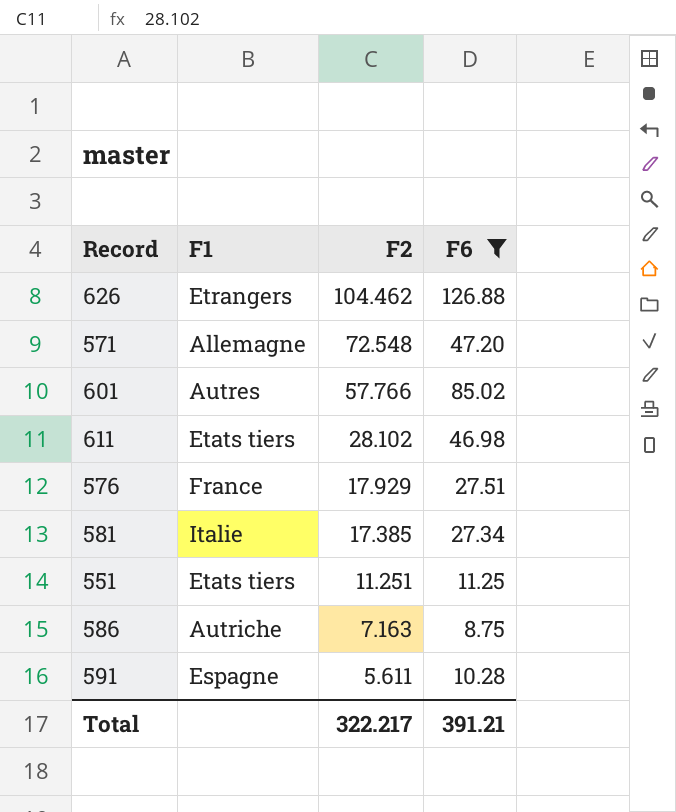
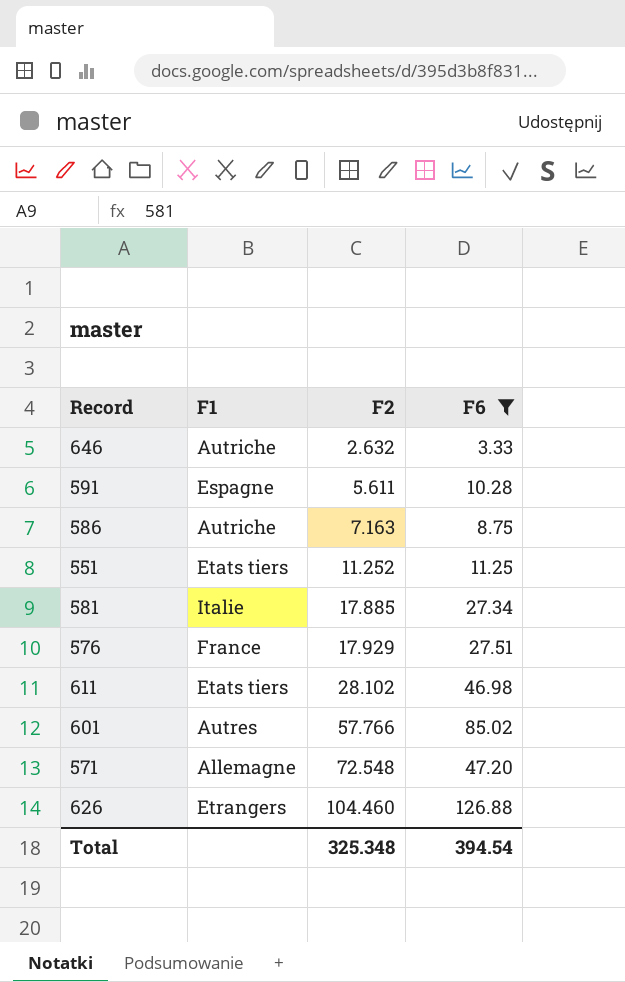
row order: F2 descending -> F2 ascending
row 646: none -> Autriche | 2.632 | 3.33
551 | F2: 11.251 -> 11.252
581 | F2: 17.385 -> 17.885
626 | F2: 104.462 -> 104.460
Total | F2: 322.217 -> 325.348
Total | F6: 391.21 -> 394.54

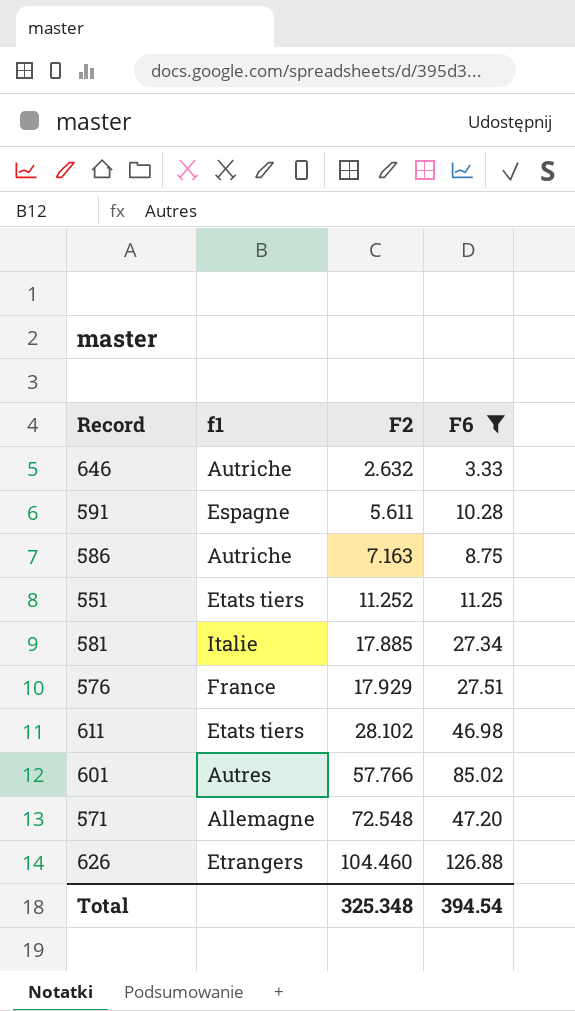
column name: F1 -> f1

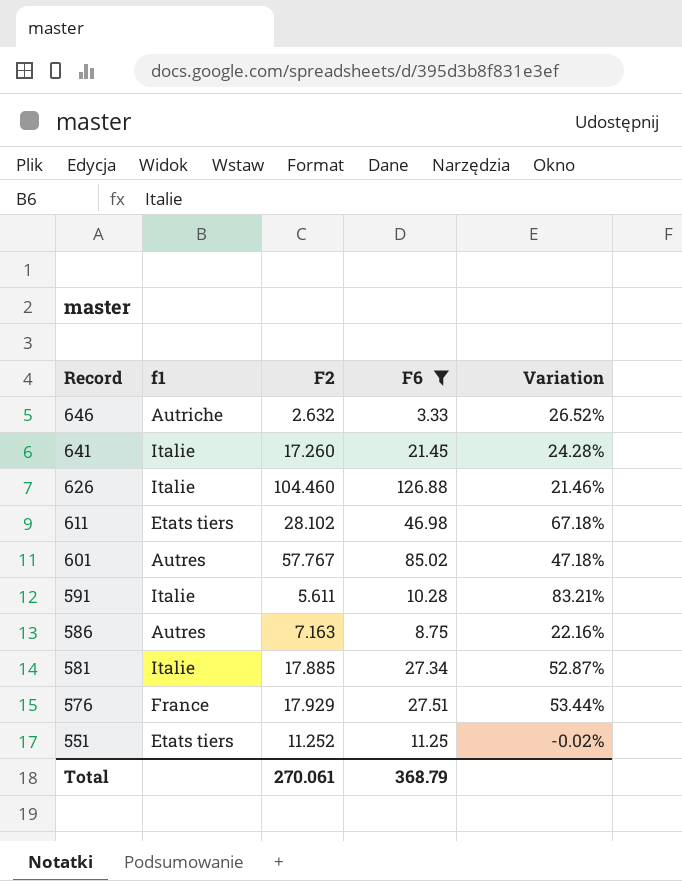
row order: F2 ascending -> Record descending
column Variation | formula: none -> ([F6] - [F2]) / [F2]
row 571: Allemagne | 72.548 | 47.20 -> none
row 641: none -> Italie | 17.260 | 21.45 | 24.28%
626 | f1: Etrangers -> Italie
601 | F2: 57.766 -> 57.767
591 | f1: Espagne -> Italie
586 | f1: Autriche -> Autres
Total | F2: 325.348 -> 270.061
Total | F6: 394.54 -> 368.79

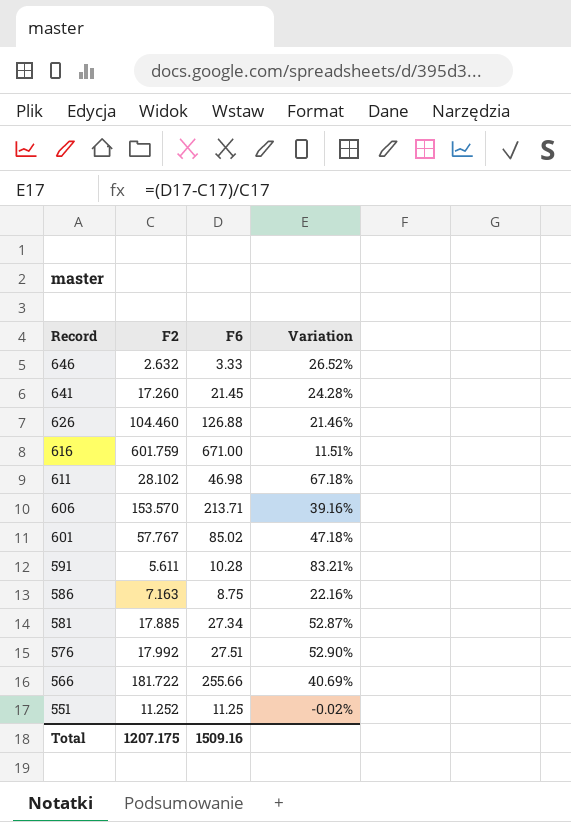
filter: F6 <= 126.88 -> none
column f1 | position: 2 -> none
576 | F2: 17.929 -> 17.992
576 | Variation: 53.44% -> 52.90%
Total | F2: 270.061 -> 1207.175
Total | F6: 368.79 -> 1509.16

